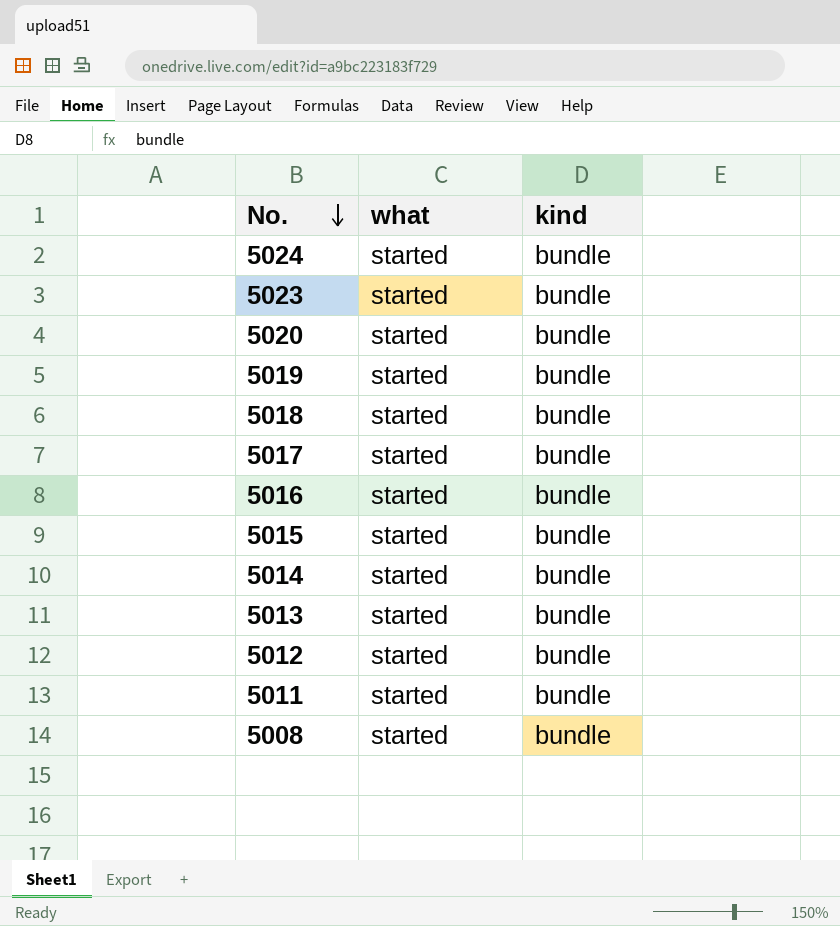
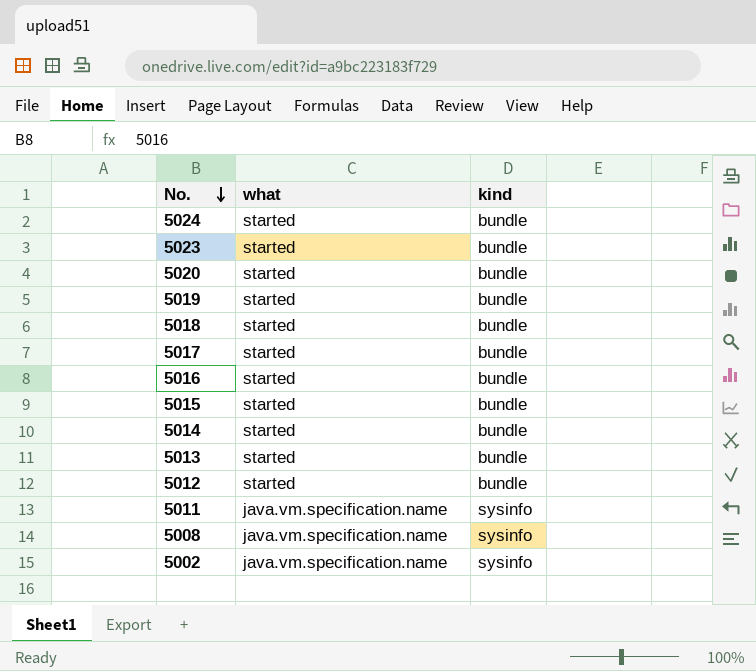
5011 | what: started -> java.vm.specification.name
5011 | kind: bundle -> sysinfo
5008 | what: started -> java.vm.specification.name
5008 | kind: bundle -> sysinfo
row 5002: none -> java.vm.specification.name | sysinfo

